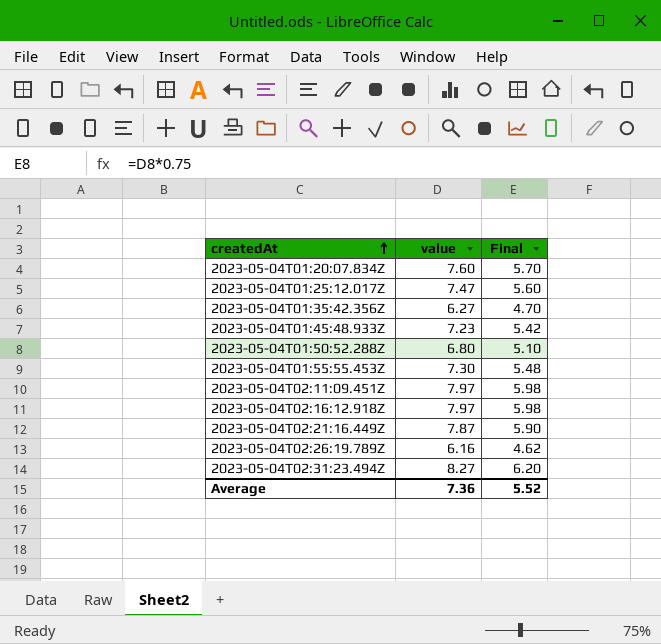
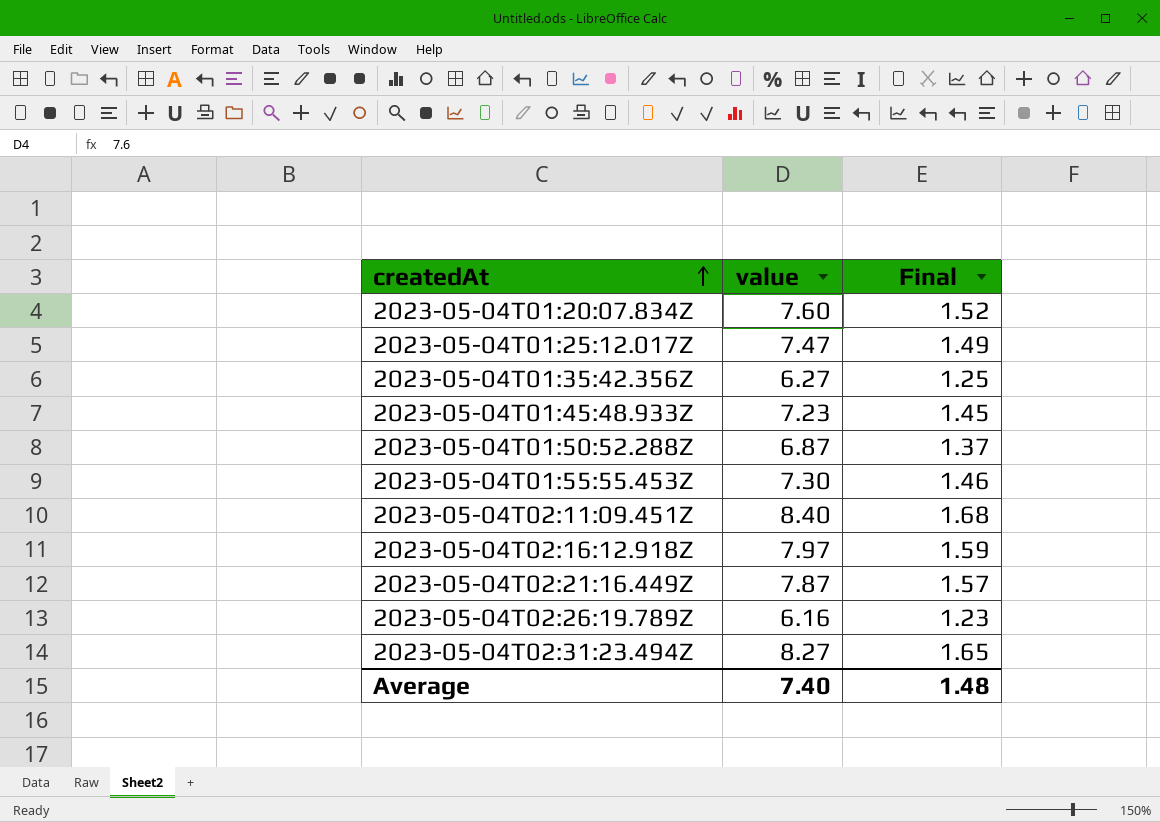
column Final | formula: [value] * 0.75 -> [value] * 0.2
2023-05-04T01:50:52.288Z | value: 6.80 -> 6.87
2023-05-04T02:11:09.451Z | value: 7.97 -> 8.40
Average | value: 7.36 -> 7.40
Average | Final: 5.52 -> 1.48

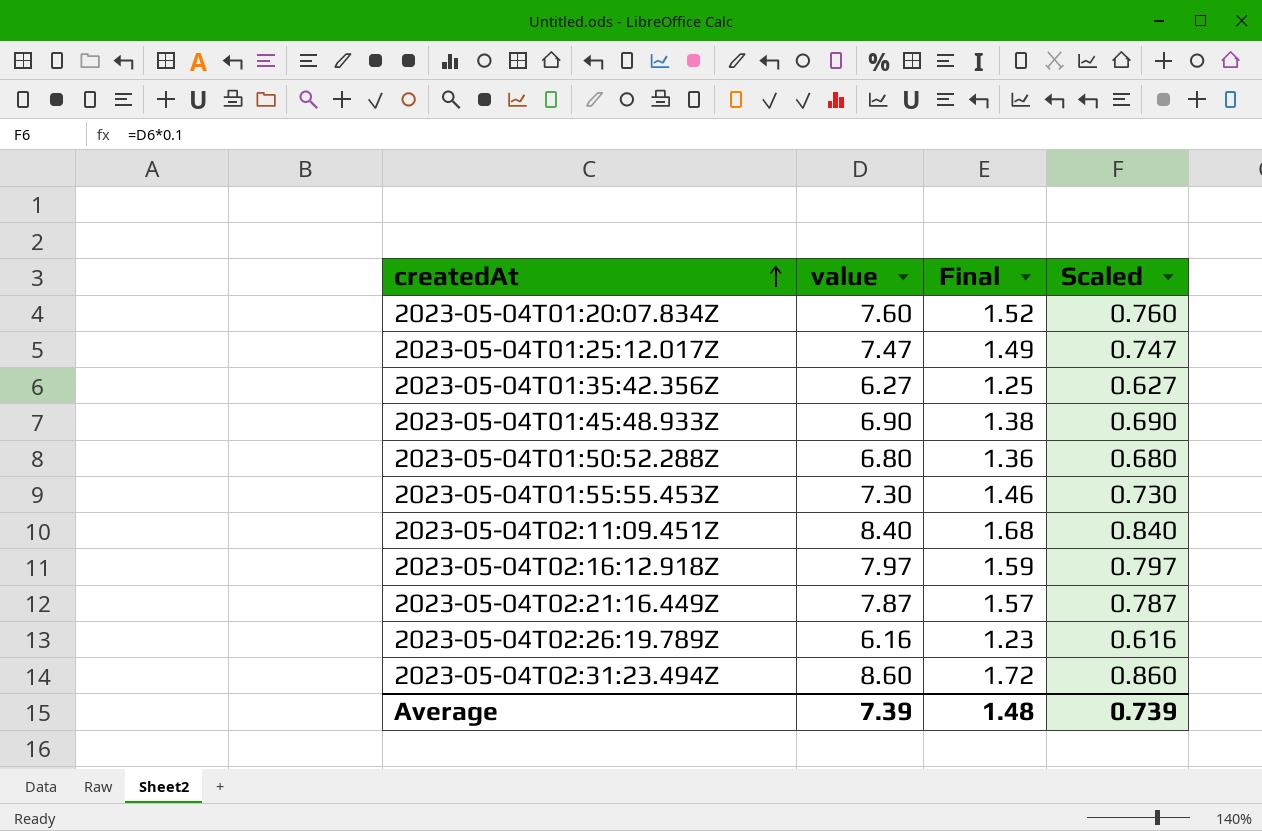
column Scaled | formula: none -> [value] * 0.1
2023-05-04T01:45:48.933Z | value: 7.23 -> 6.90
2023-05-04T01:45:48.933Z | Final: 1.45 -> 1.38
2023-05-04T01:50:52.288Z | value: 6.87 -> 6.80
2023-05-04T01:50:52.288Z | Final: 1.37 -> 1.36
2023-05-04T02:31:23.494Z | value: 8.27 -> 8.60
2023-05-04T02:31:23.494Z | Final: 1.65 -> 1.72
Average | value: 7.40 -> 7.39

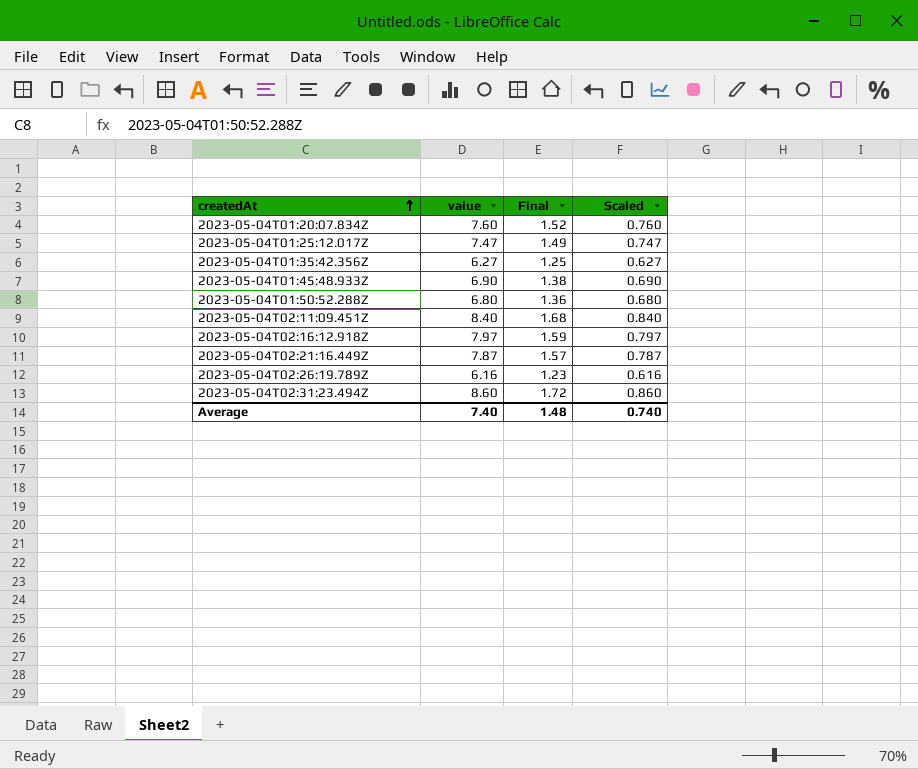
row 2023-05-04T01:55:55.453Z: 7.30 | 1.46 | 0.730 -> none
Average | value: 7.39 -> 7.40
Average | Scaled: 0.739 -> 0.740

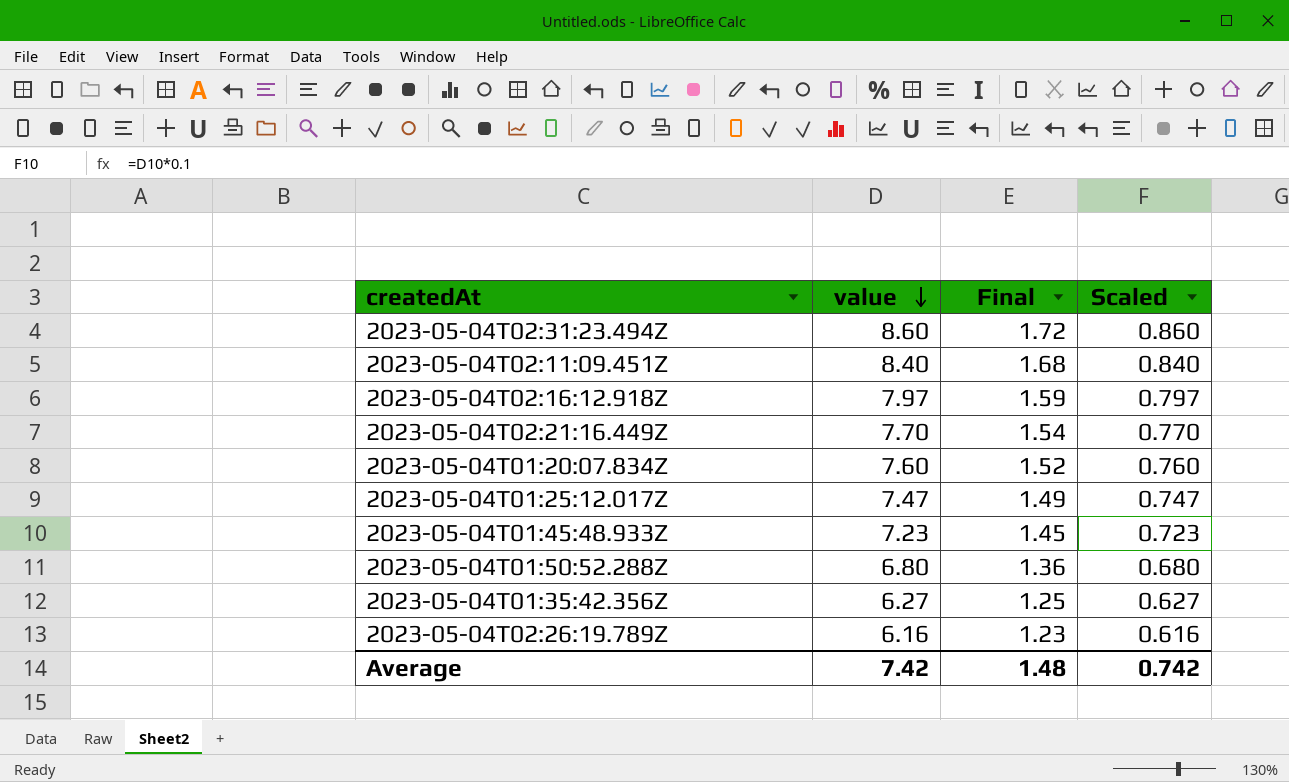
row order: createdAt ascending -> value descending
2023-05-04T02:21:16.449Z | value: 7.87 -> 7.70
2023-05-04T02:21:16.449Z | Final: 1.57 -> 1.54
2023-05-04T02:21:16.449Z | Scaled: 0.787 -> 0.770
2023-05-04T01:45:48.933Z | value: 6.90 -> 7.23
2023-05-04T01:45:48.933Z | Final: 1.38 -> 1.45
2023-05-04T01:45:48.933Z | Scaled: 0.690 -> 0.723
Average | value: 7.40 -> 7.42
Average | Scaled: 0.740 -> 0.742

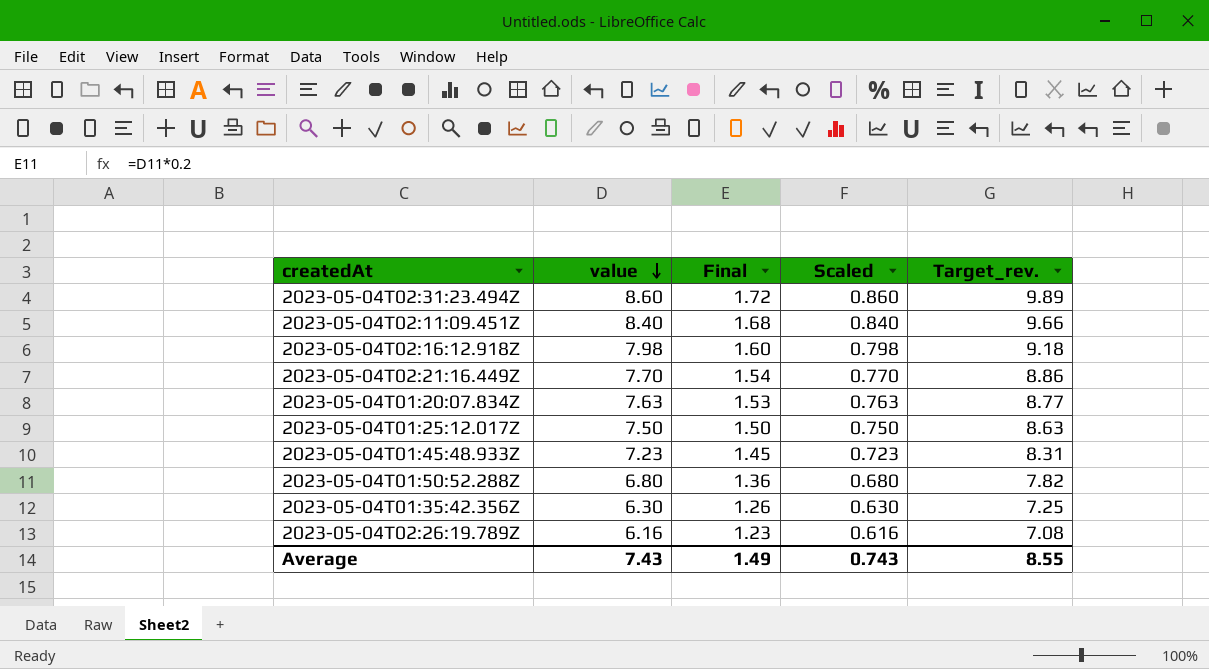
column Target_rev. | formula: none -> [value] * 1.15
2023-05-04T02:16:12.918Z | value: 7.97 -> 7.98
2023-05-04T02:16:12.918Z | Final: 1.59 -> 1.60
2023-05-04T02:16:12.918Z | Scaled: 0.797 -> 0.798
2023-05-04T01:20:07.834Z | value: 7.60 -> 7.63
2023-05-04T01:20:07.834Z | Final: 1.52 -> 1.53
2023-05-04T01:20:07.834Z | Scaled: 0.760 -> 0.763
2023-05-04T01:25:12.017Z | value: 7.47 -> 7.50
2023-05-04T01:25:12.017Z | Final: 1.49 -> 1.50
2023-05-04T01:25:12.017Z | Scaled: 0.747 -> 0.750
2023-05-04T01:35:42.356Z | value: 6.27 -> 6.30
2023-05-04T01:35:42.356Z | Final: 1.25 -> 1.26
2023-05-04T01:35:42.356Z | Scaled: 0.627 -> 0.630
Average | value: 7.42 -> 7.43
Average | Final: 1.48 -> 1.49
Average | Scaled: 0.742 -> 0.743

